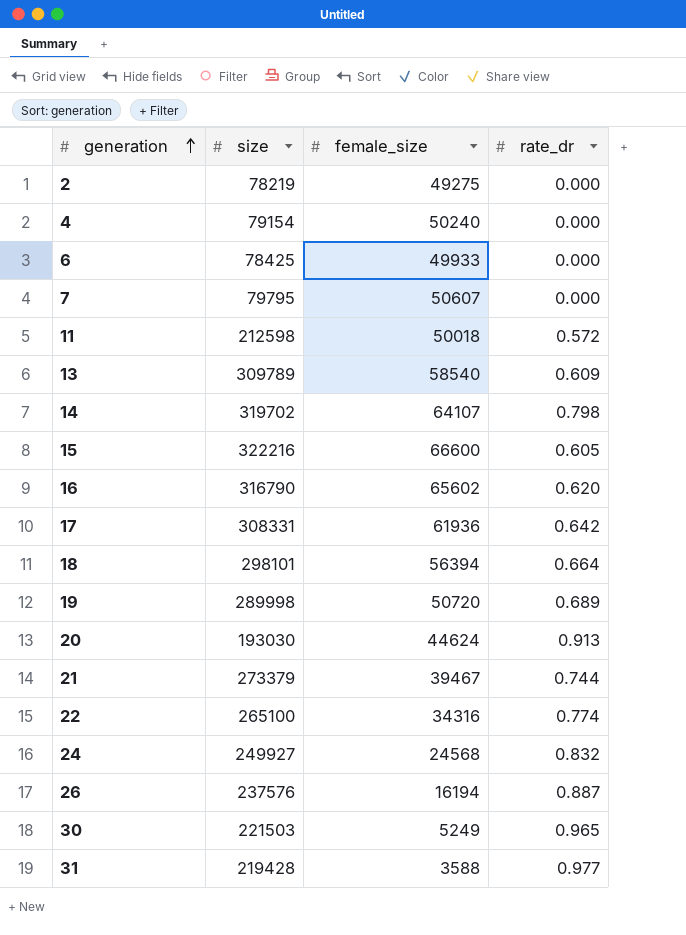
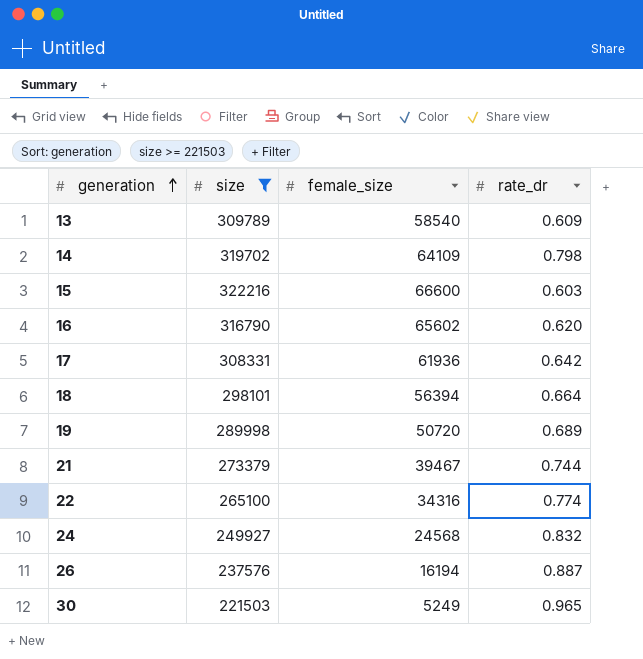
filter: none -> size >= 221503
14 | female_size: 64107 -> 64109
15 | rate_dr: 0.605 -> 0.603

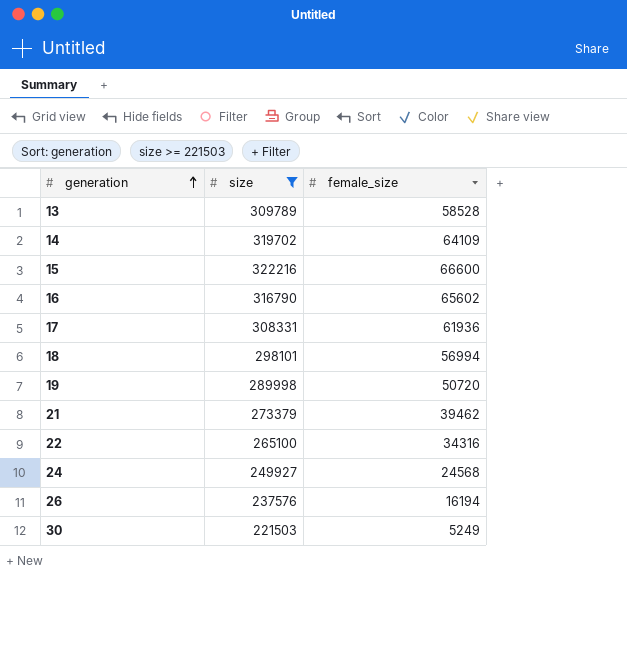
column rate_dr | position: 4 -> none
13 | female_size: 58540 -> 58528
18 | female_size: 56394 -> 56994
21 | female_size: 39467 -> 39462

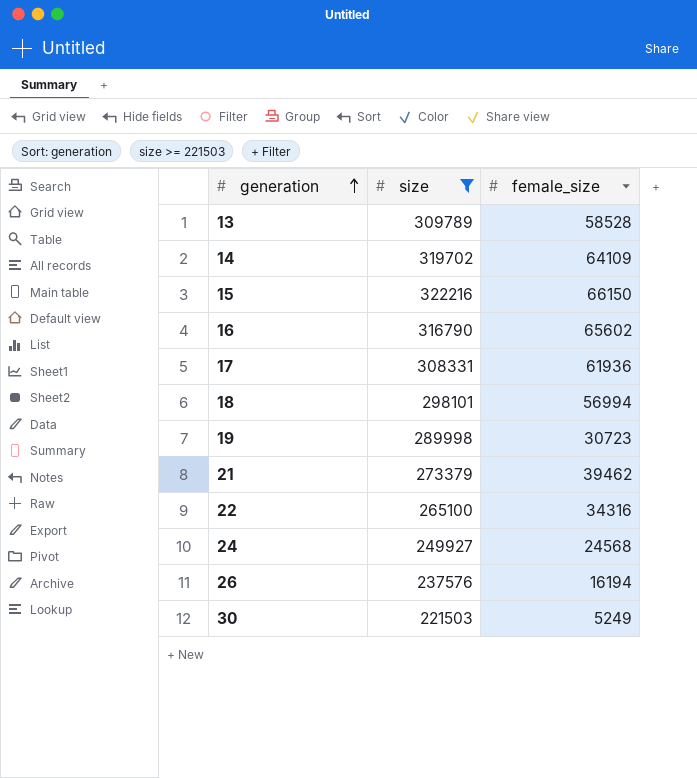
15 | female_size: 66600 -> 66150
19 | female_size: 50720 -> 30723

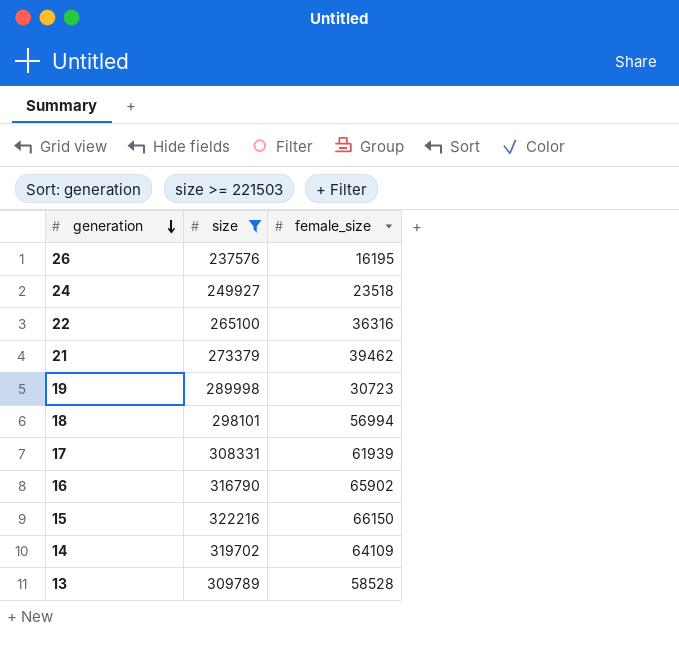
row order: generation ascending -> generation descending
row 30: 221503 | 5249 -> none
26 | female_size: 16194 -> 16195
24 | female_size: 24568 -> 23518
22 | female_size: 34316 -> 36316
17 | female_size: 61936 -> 61939
16 | female_size: 65602 -> 65902

